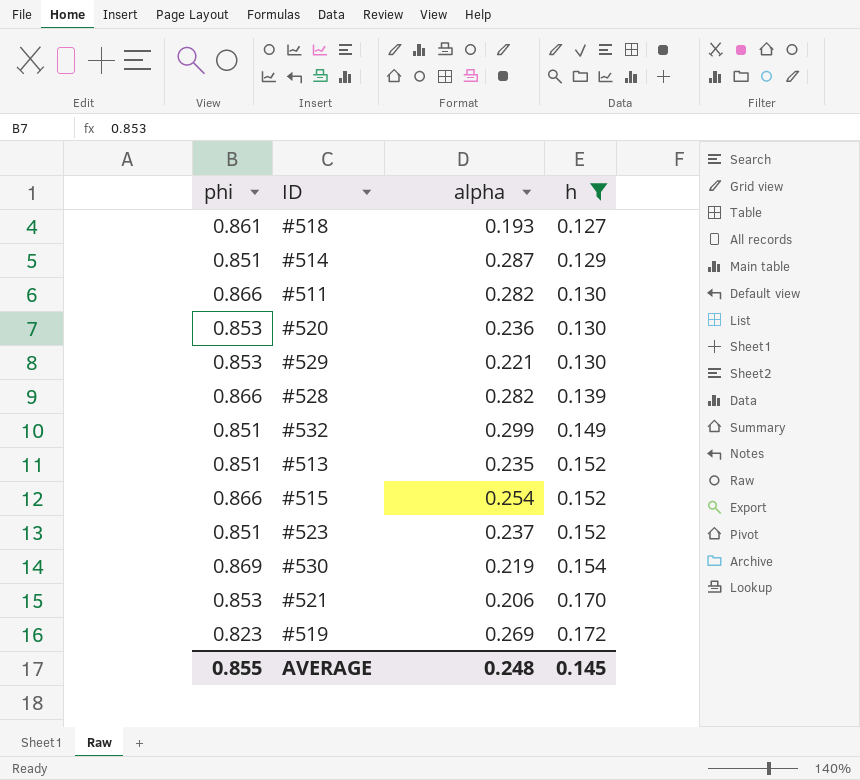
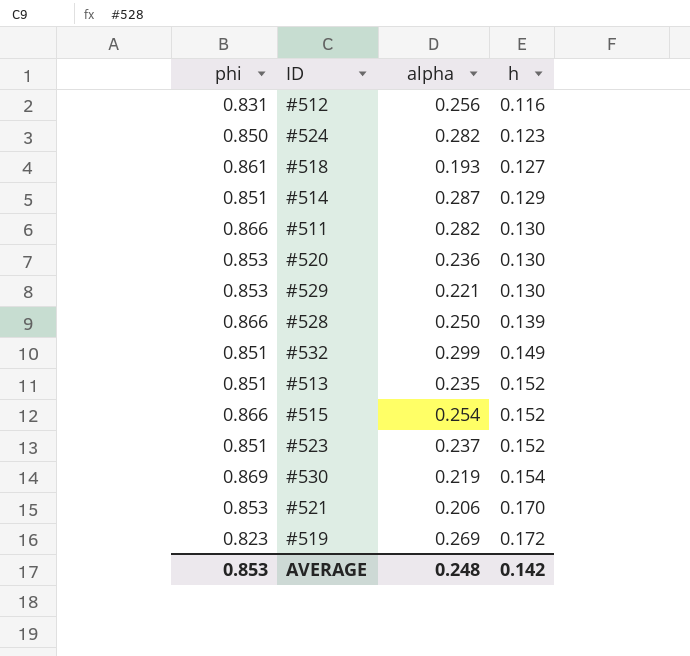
filter: h >= 0.127 -> none
#528 | alpha: 0.282 -> 0.250
AVERAGE | phi: 0.855 -> 0.853
AVERAGE | h: 0.145 -> 0.142

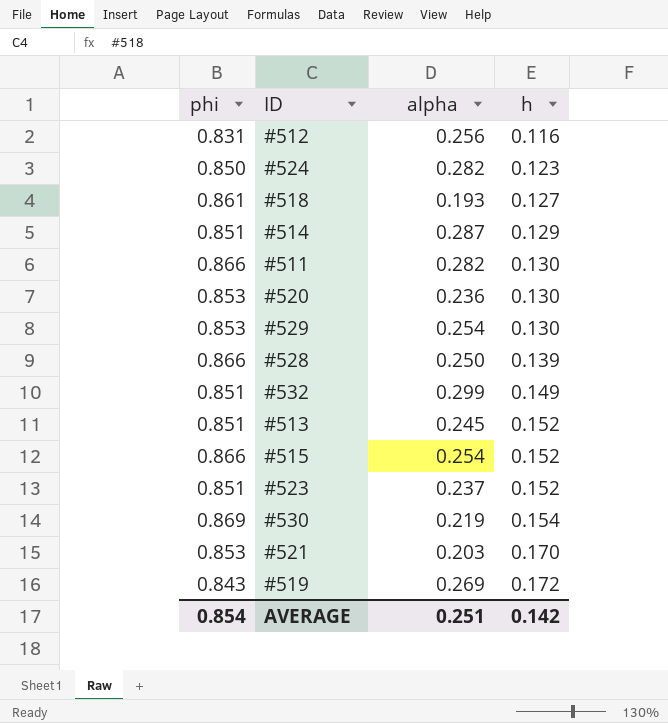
#529 | alpha: 0.221 -> 0.254
#513 | alpha: 0.235 -> 0.245
#521 | alpha: 0.206 -> 0.203
#519 | phi: 0.823 -> 0.843
AVERAGE | phi: 0.853 -> 0.854
AVERAGE | alpha: 0.248 -> 0.251

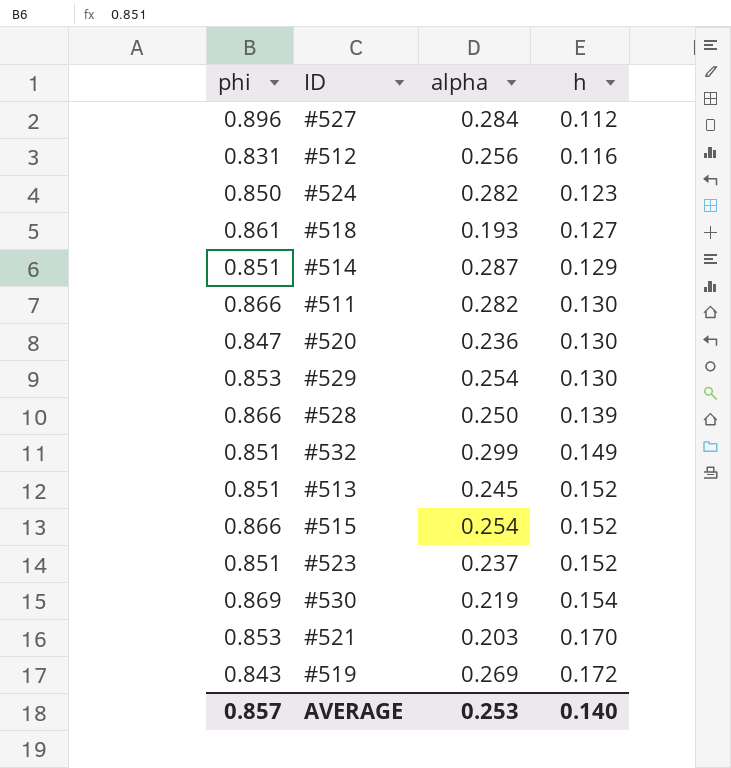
row #527: none -> 0.896 | 0.284 | 0.112
#520 | phi: 0.853 -> 0.847
AVERAGE | phi: 0.854 -> 0.857
AVERAGE | alpha: 0.251 -> 0.253
AVERAGE | h: 0.142 -> 0.140

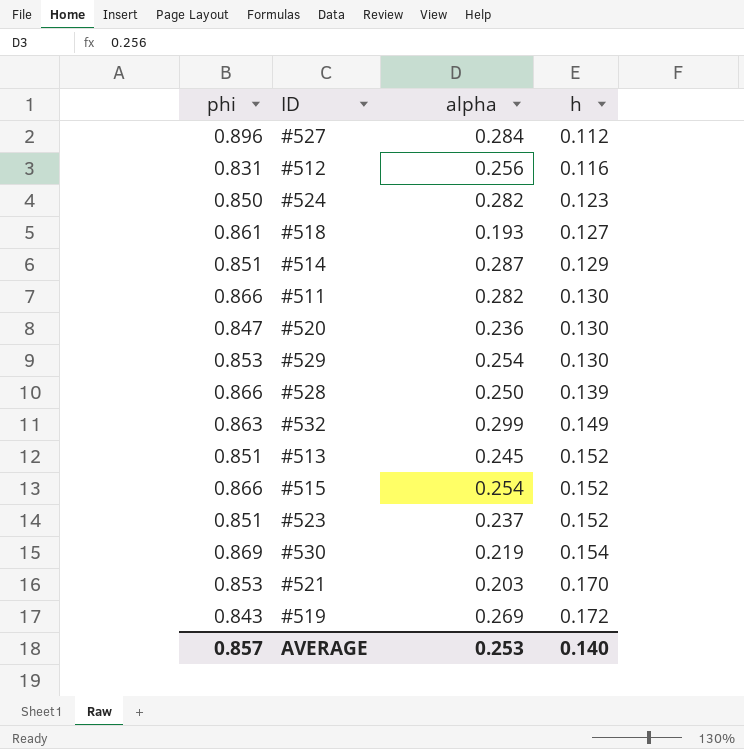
#532 | phi: 0.851 -> 0.863

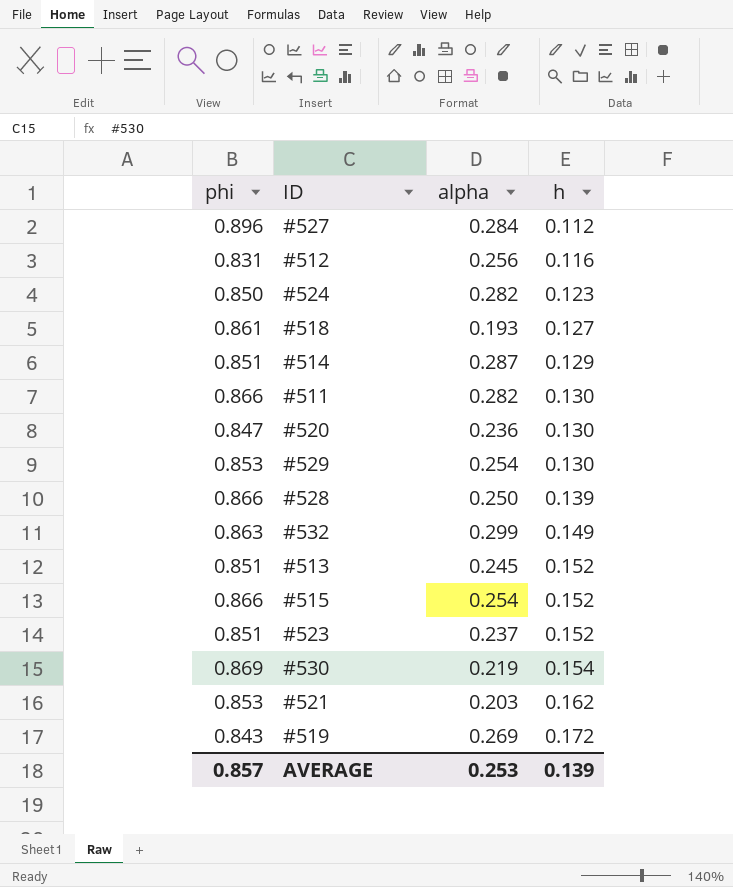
#521 | h: 0.170 -> 0.162
AVERAGE | h: 0.140 -> 0.139

